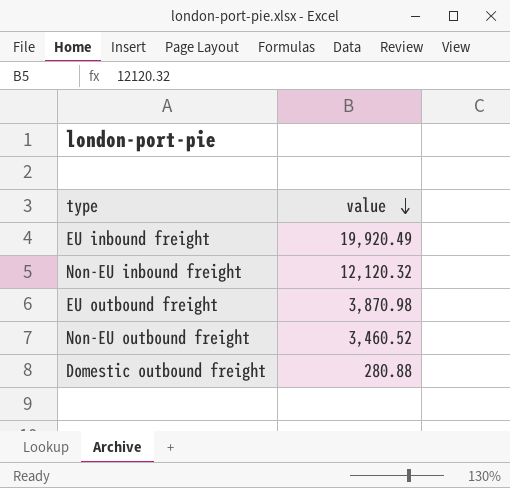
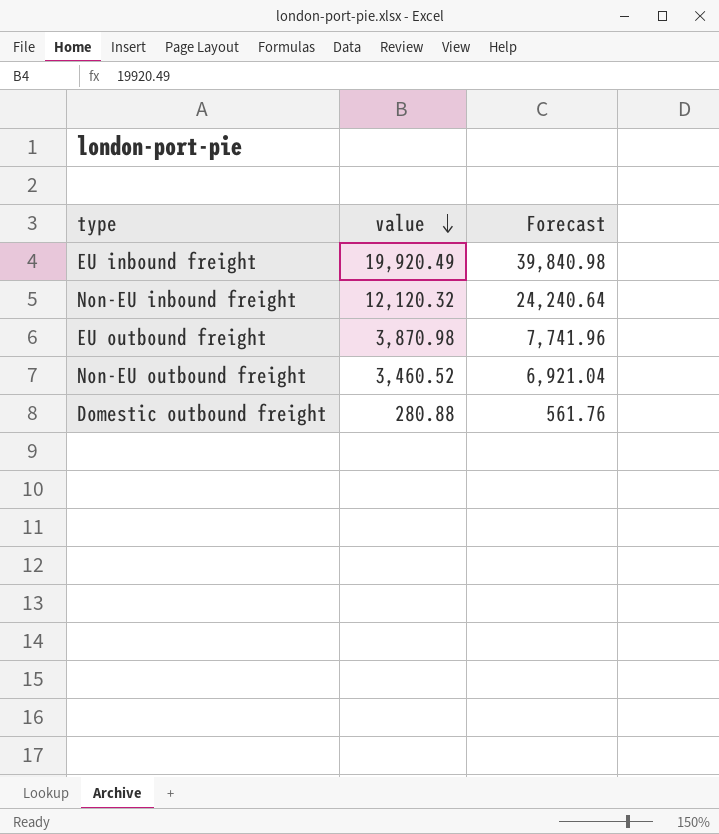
column Forecast | formula: none -> [value] * 2

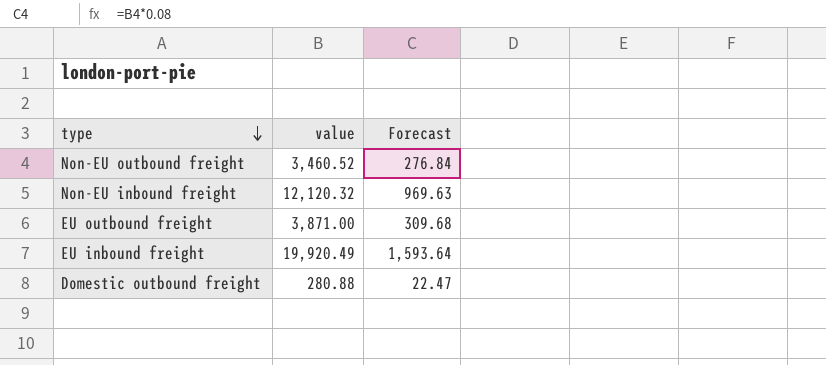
row order: value descending -> type descending
column Forecast | formula: [value] * 2 -> [value] * 0.08
EU outbound freight | value: 3,870.98 -> 3,871.00

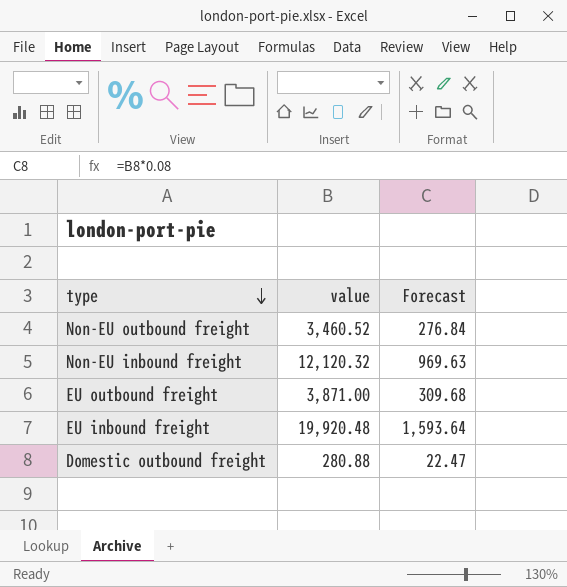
EU inbound freight | value: 19,920.49 -> 19,920.48

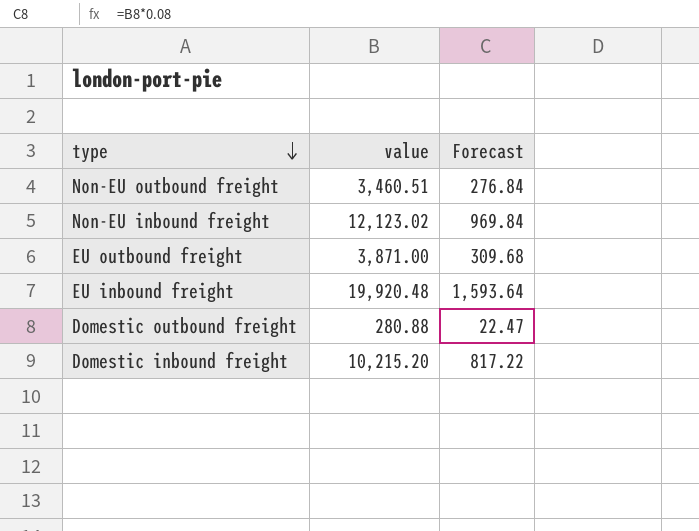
Non-EU outbound freight | value: 3,460.52 -> 3,460.51
Non-EU inbound freight | value: 12,120.32 -> 12,123.02
Non-EU inbound freight | Forecast: 969.63 -> 969.84
row Domestic inbound freight: none -> 10,215.20 | 817.22

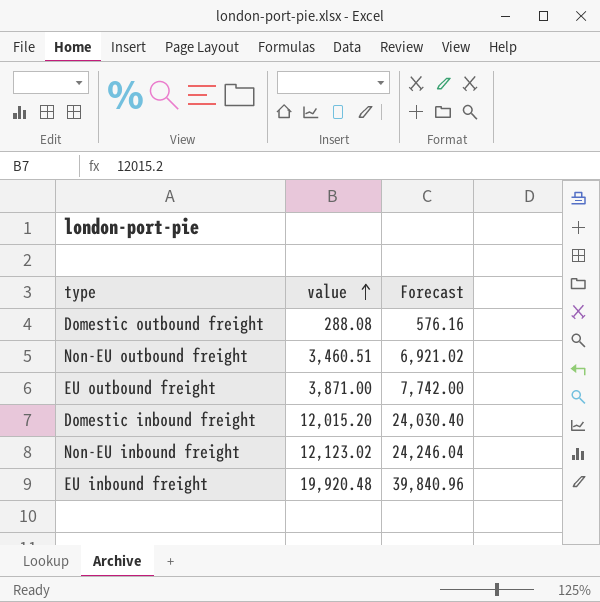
row order: type descending -> value ascending
column Forecast | formula: [value] * 0.08 -> [value] * 2
Domestic outbound freight | value: 280.88 -> 288.08
Domestic inbound freight | value: 10,215.20 -> 12,015.20

